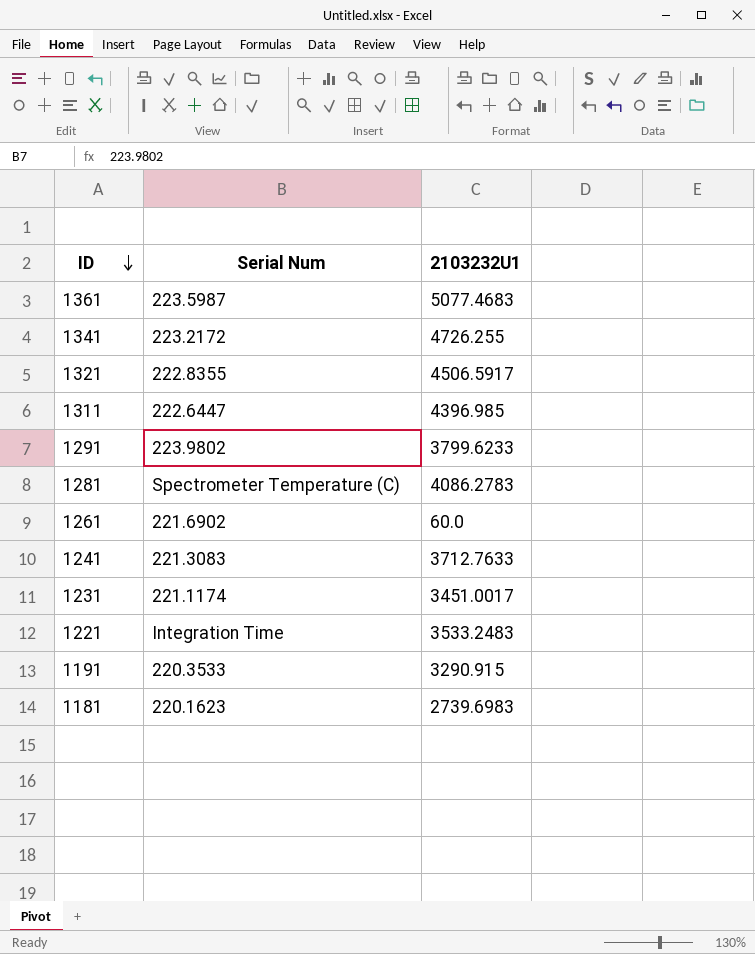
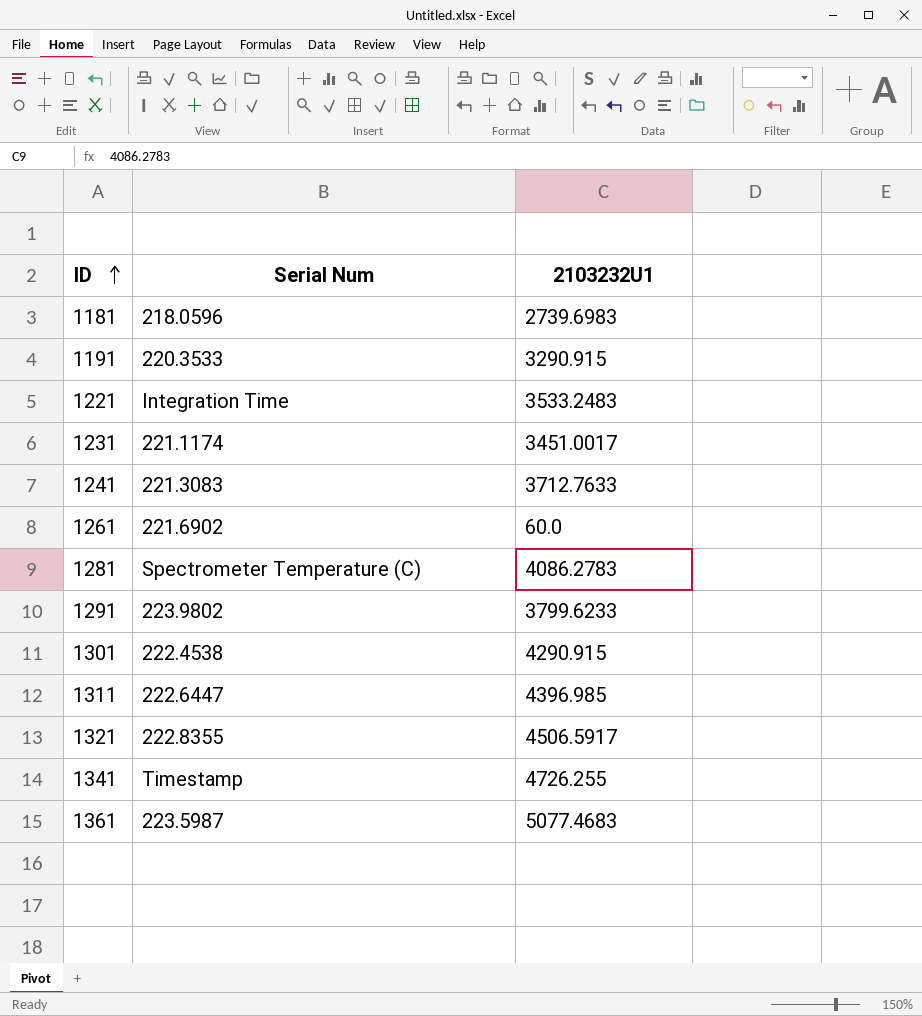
row order: ID descending -> ID ascending
1181 | Serial Num: 220.1623 -> 218.0596
row 1301: none -> 222.4538 | 4290.915
1341 | Serial Num: 223.2172 -> Timestamp

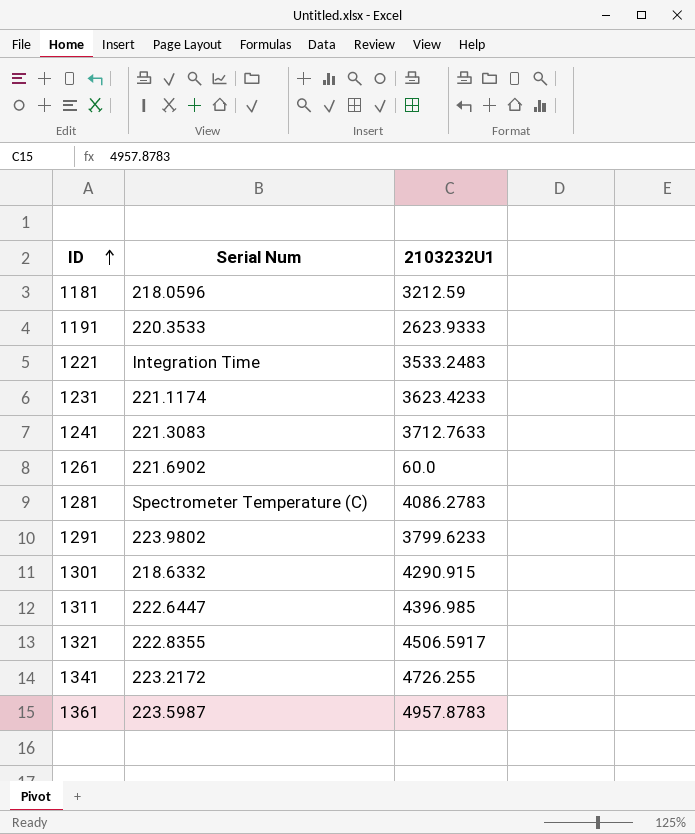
1181 | 2103232U1: 2739.6983 -> 3212.59
1191 | 2103232U1: 3290.915 -> 2623.9333
1231 | 2103232U1: 3451.0017 -> 3623.4233
1301 | Serial Num: 222.4538 -> 218.6332
1341 | Serial Num: Timestamp -> 223.2172
1361 | 2103232U1: 5077.4683 -> 4957.8783

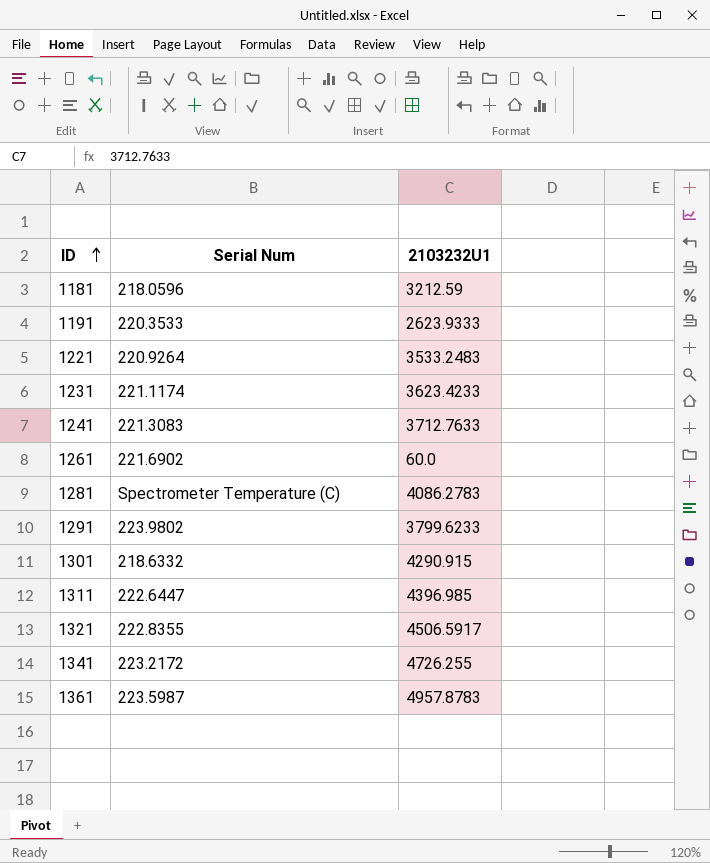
1221 | Serial Num: Integration Time -> 220.9264

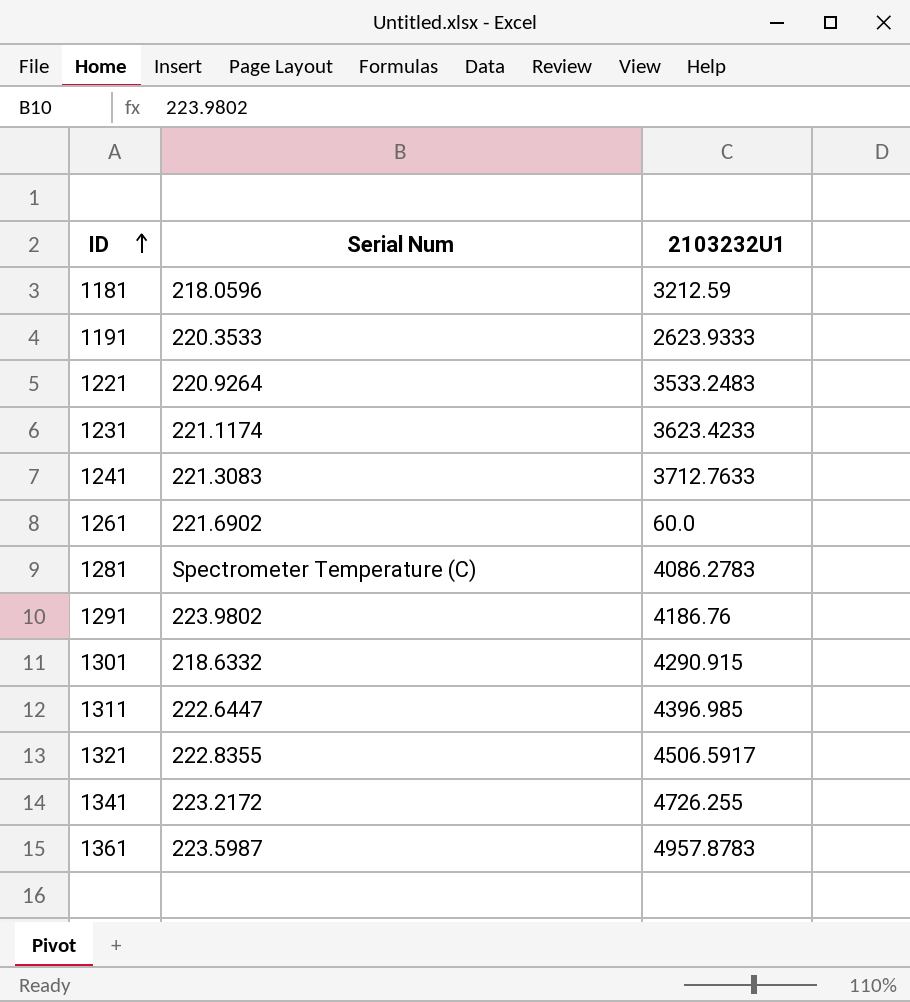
1291 | 2103232U1: 3799.6233 -> 4186.76

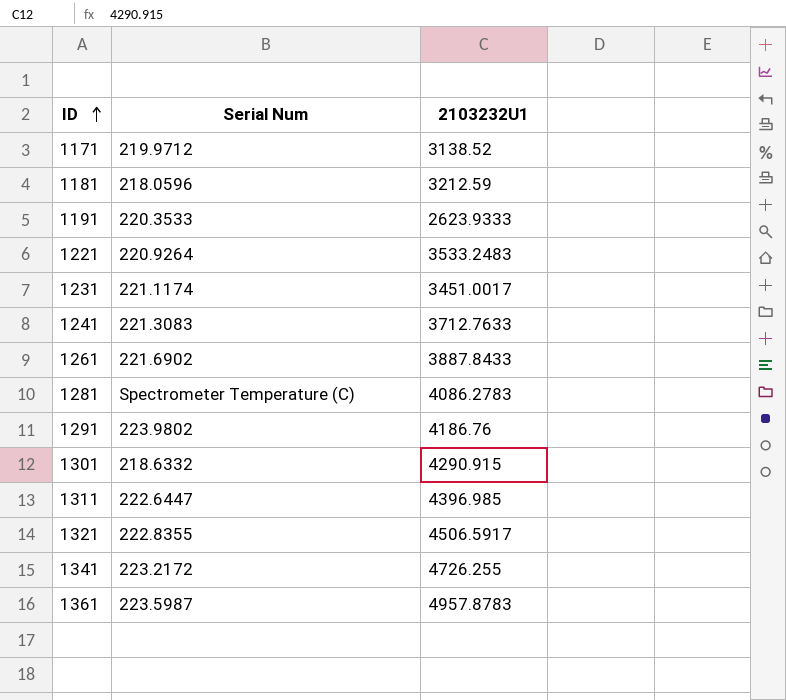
row 1171: none -> 219.9712 | 3138.52
1231 | 2103232U1: 3623.4233 -> 3451.0017
1261 | 2103232U1: 60.0 -> 3887.8433

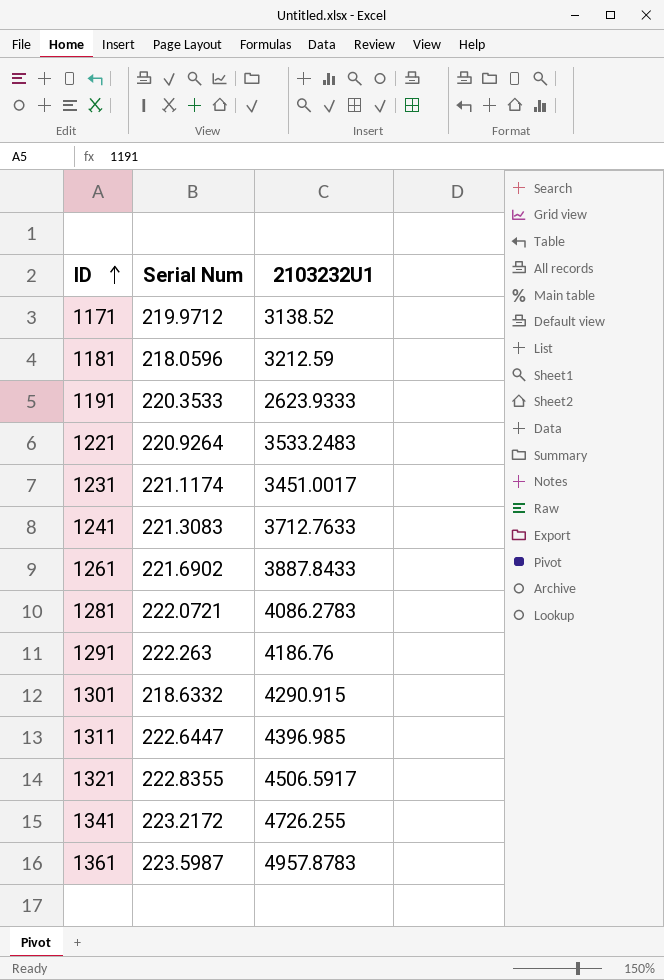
1281 | Serial Num: Spectrometer Temperature (C) -> 222.0721
1291 | Serial Num: 223.9802 -> 222.263

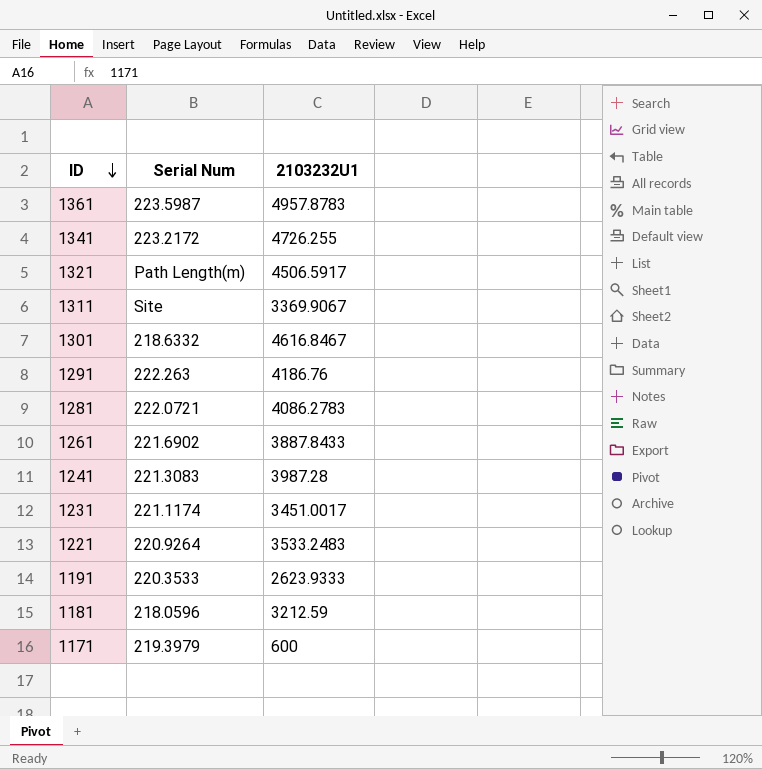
row order: ID ascending -> ID descending
1321 | Serial Num: 222.8355 -> Path Length(m)
1311 | Serial Num: 222.6447 -> Site
1311 | 2103232U1: 4396.985 -> 3369.9067
1301 | 2103232U1: 4290.915 -> 4616.8467
1241 | 2103232U1: 3712.7633 -> 3987.28
1171 | Serial Num: 219.9712 -> 219.3979
1171 | 2103232U1: 3138.52 -> 600

